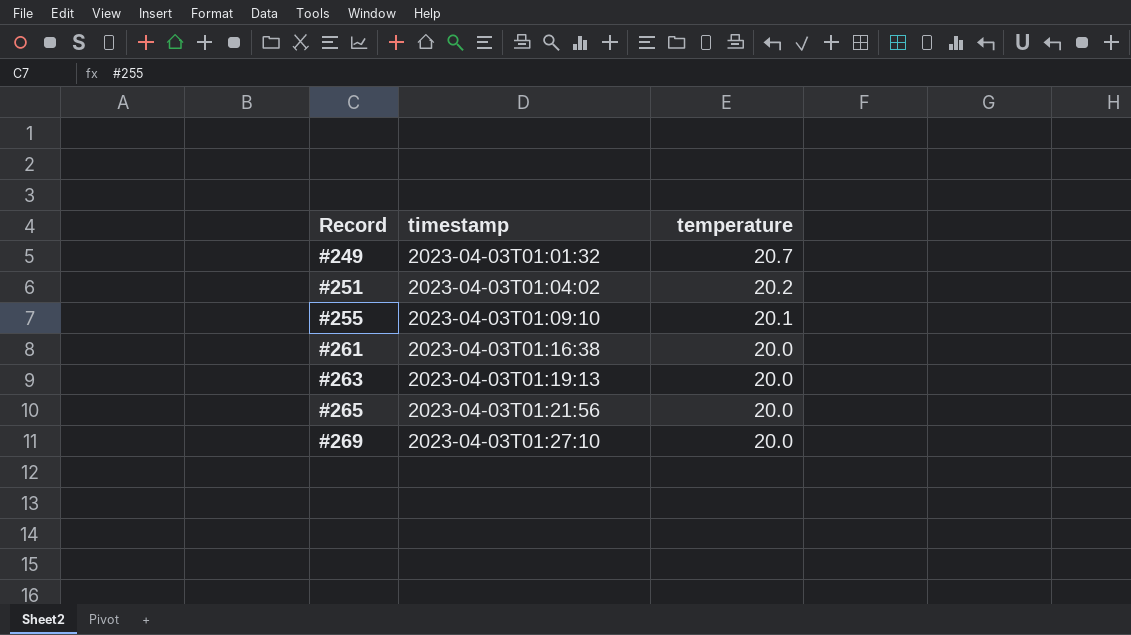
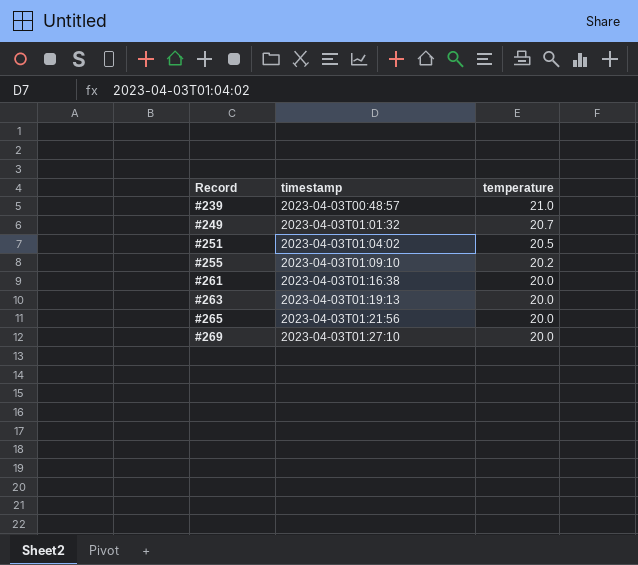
row #239: none -> 2023-04-03T00:48:57 | 21.0
#251 | temperature: 20.2 -> 20.5
#255 | temperature: 20.1 -> 20.2

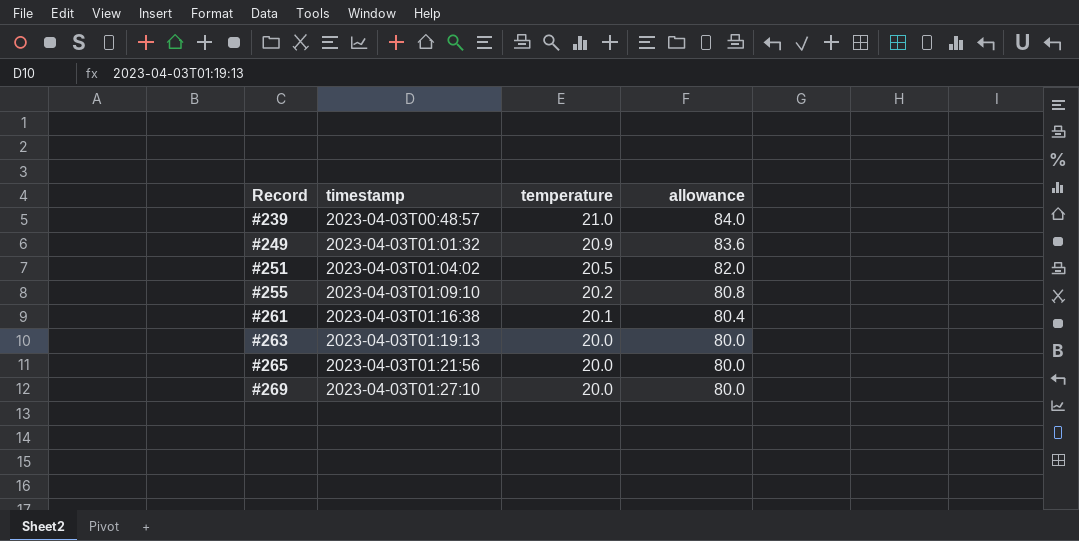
column allowance | formula: none -> [temperature] * 4
#249 | temperature: 20.7 -> 20.9
#261 | temperature: 20.0 -> 20.1

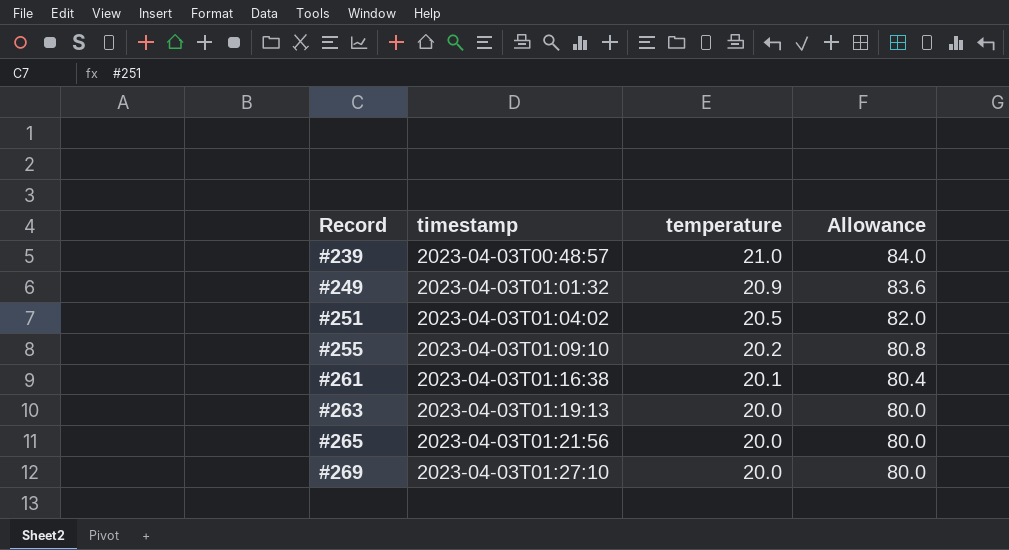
column name: allowance -> Allowance

